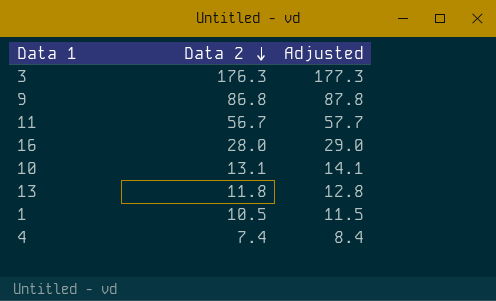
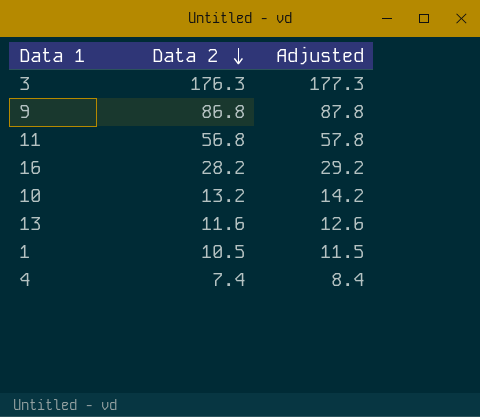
11 | Data 2: 56.7 -> 56.8
11 | Adjusted: 57.7 -> 57.8
16 | Data 2: 28.0 -> 28.2
16 | Adjusted: 29.0 -> 29.2
10 | Data 2: 13.1 -> 13.2
10 | Adjusted: 14.1 -> 14.2
13 | Data 2: 11.8 -> 11.6
13 | Adjusted: 12.8 -> 12.6

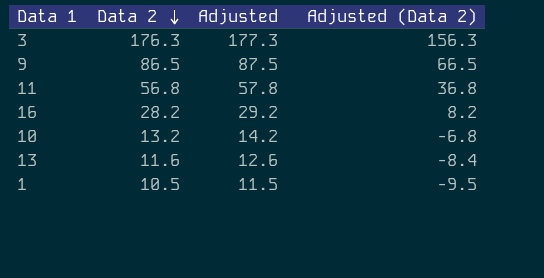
column Adjusted (Data 2) | formula: none -> [Data 2] - 20
row 4: 7.4 | 8.4 -> none
9 | Data 2: 86.8 -> 86.5
9 | Adjusted: 87.8 -> 87.5

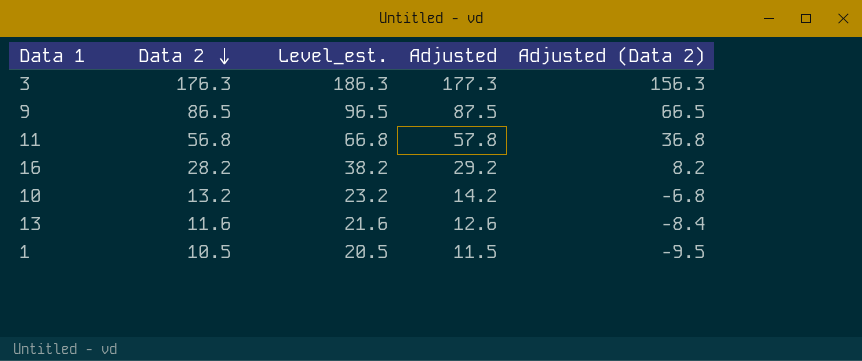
column Level_est. | formula: none -> [Data 2] + 10

